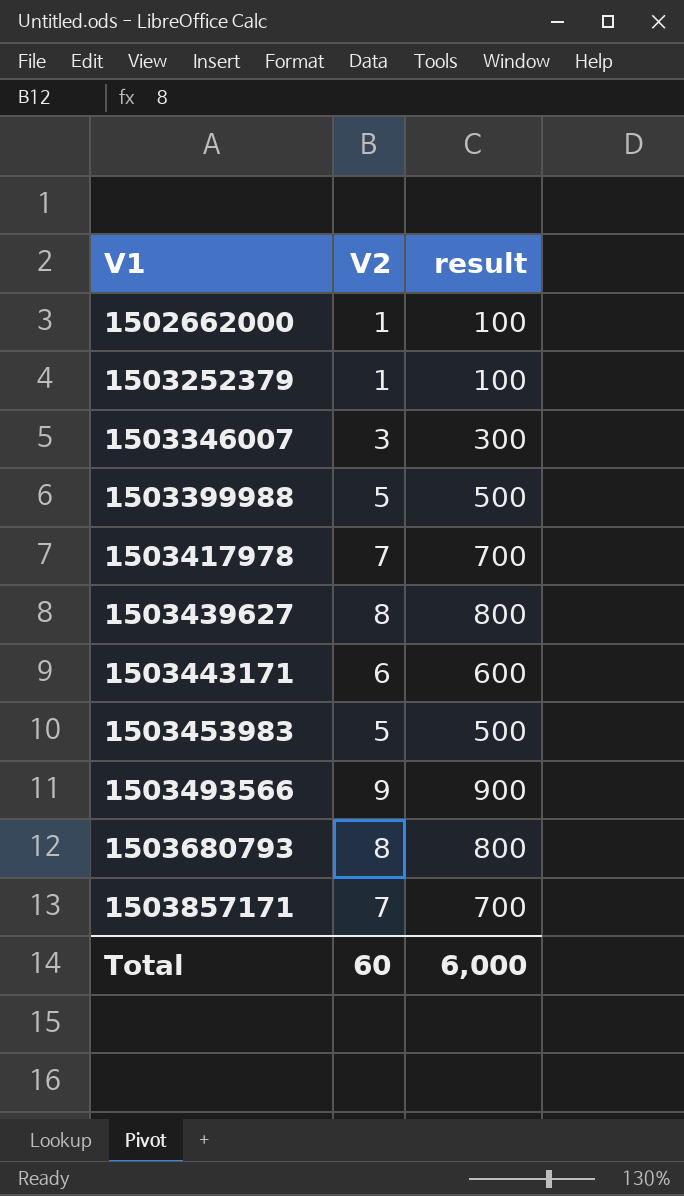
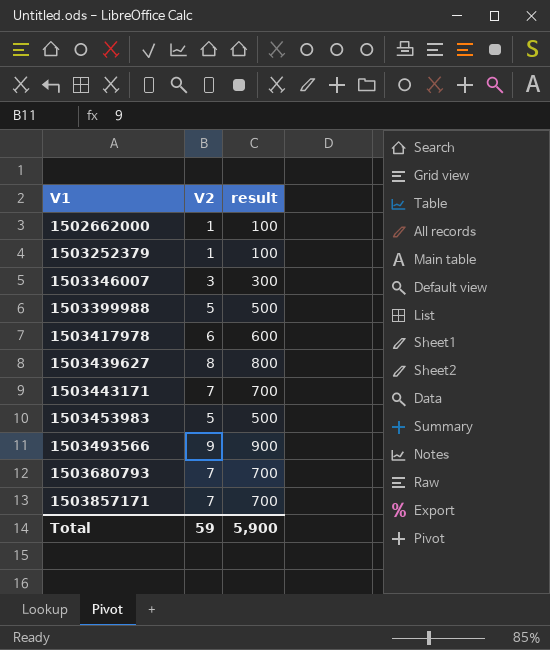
1503417978 | V2: 7 -> 6
1503417978 | result: 700 -> 600
1503443171 | V2: 6 -> 7
1503443171 | result: 600 -> 700
1503680793 | V2: 8 -> 7
1503680793 | result: 800 -> 700
Total | V2: 60 -> 59
Total | result: 6,000 -> 5,900

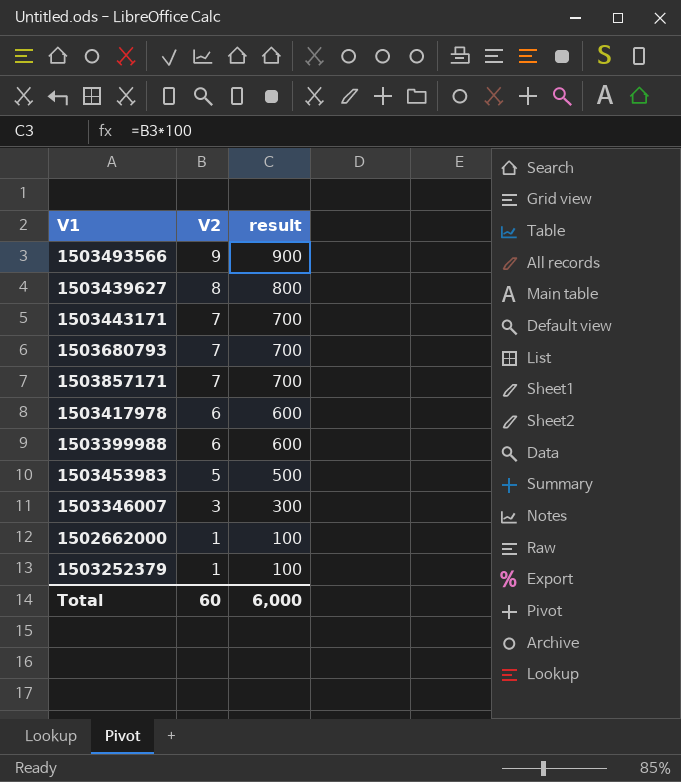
row order: V1 ascending -> V2 descending
1503399988 | V2: 5 -> 6
1503399988 | result: 500 -> 600
Total | V2: 59 -> 60
Total | result: 5,900 -> 6,000

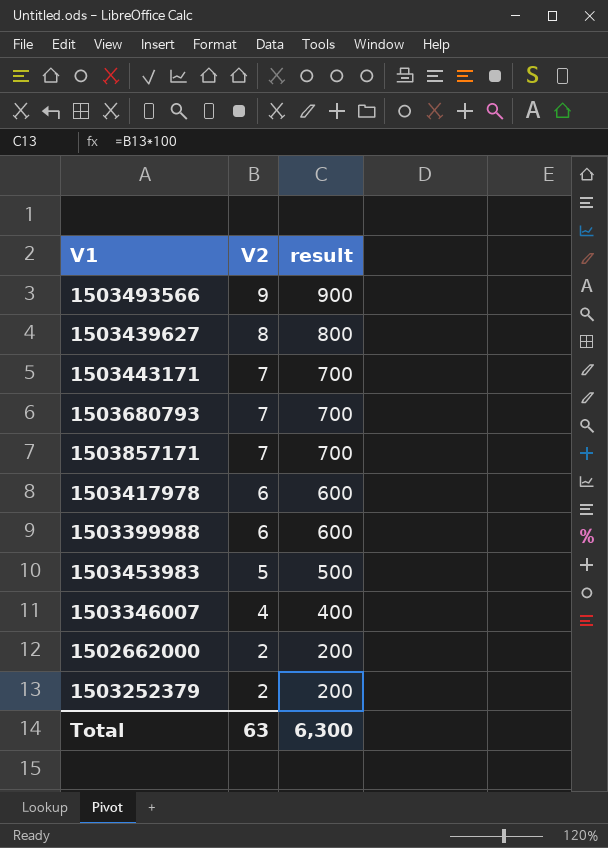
1503346007 | V2: 3 -> 4
1503346007 | result: 300 -> 400
1502662000 | V2: 1 -> 2
1502662000 | result: 100 -> 200
1503252379 | V2: 1 -> 2
1503252379 | result: 100 -> 200
Total | V2: 60 -> 63
Total | result: 6,000 -> 6,300

